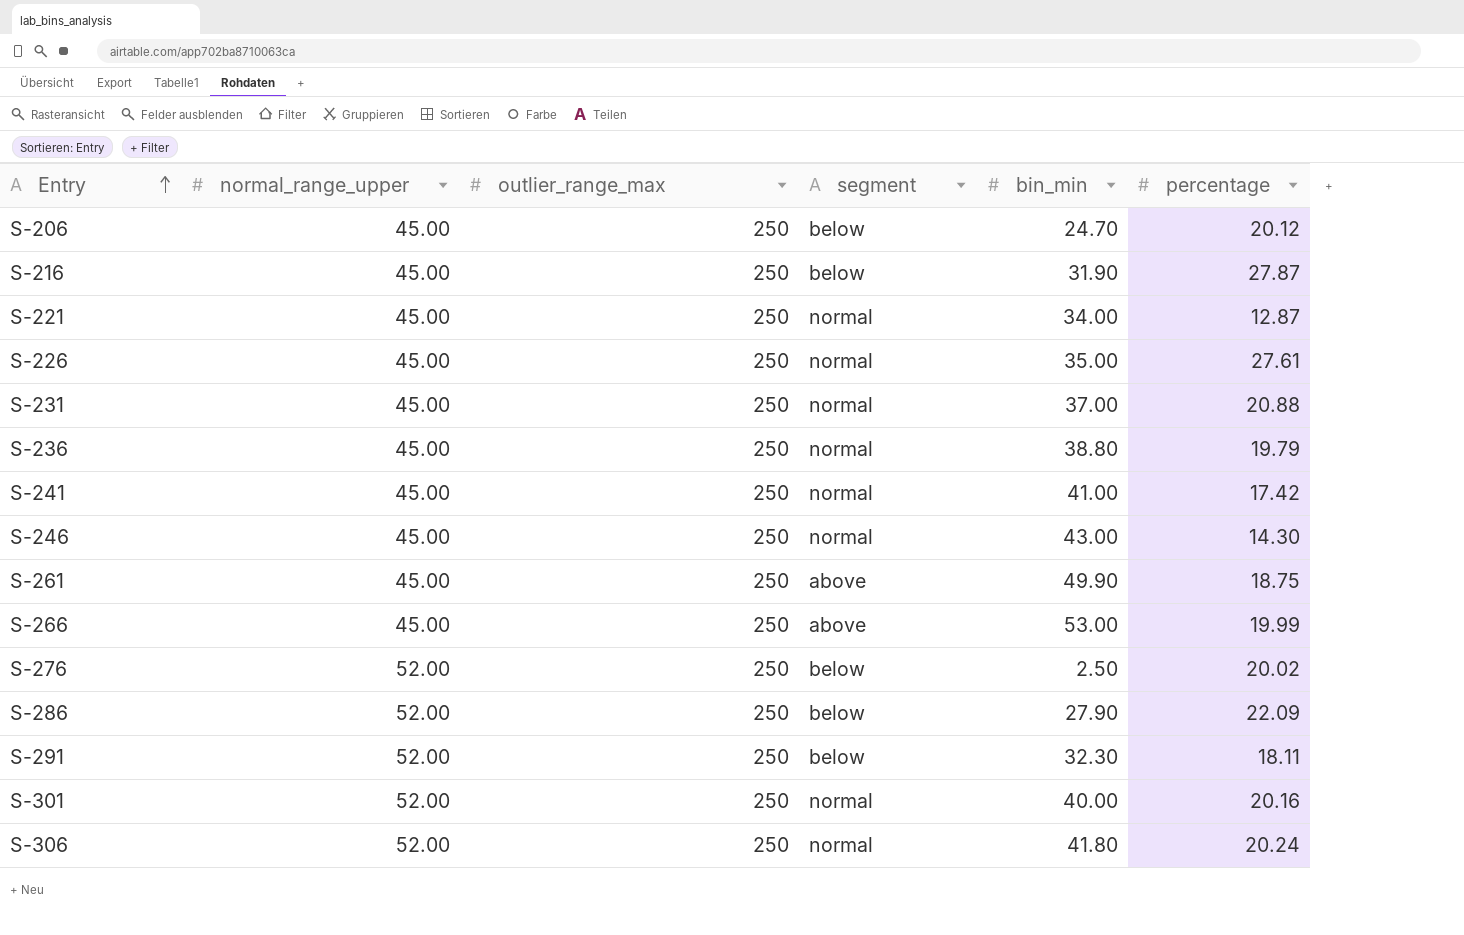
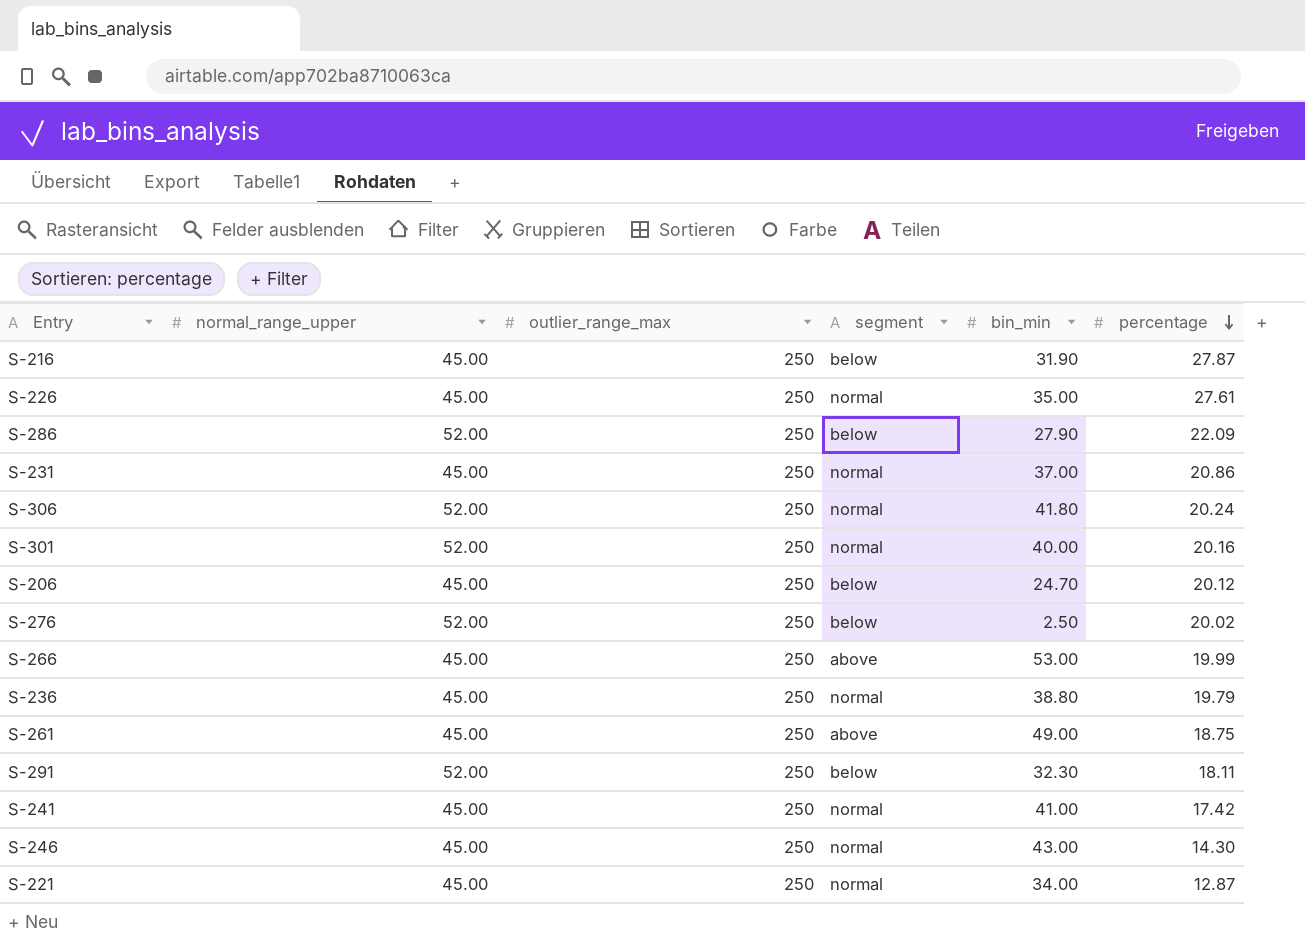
row order: Entry ascending -> percentage descending
S-231 | percentage: 20.88 -> 20.86
S-261 | bin_min: 49.90 -> 49.00

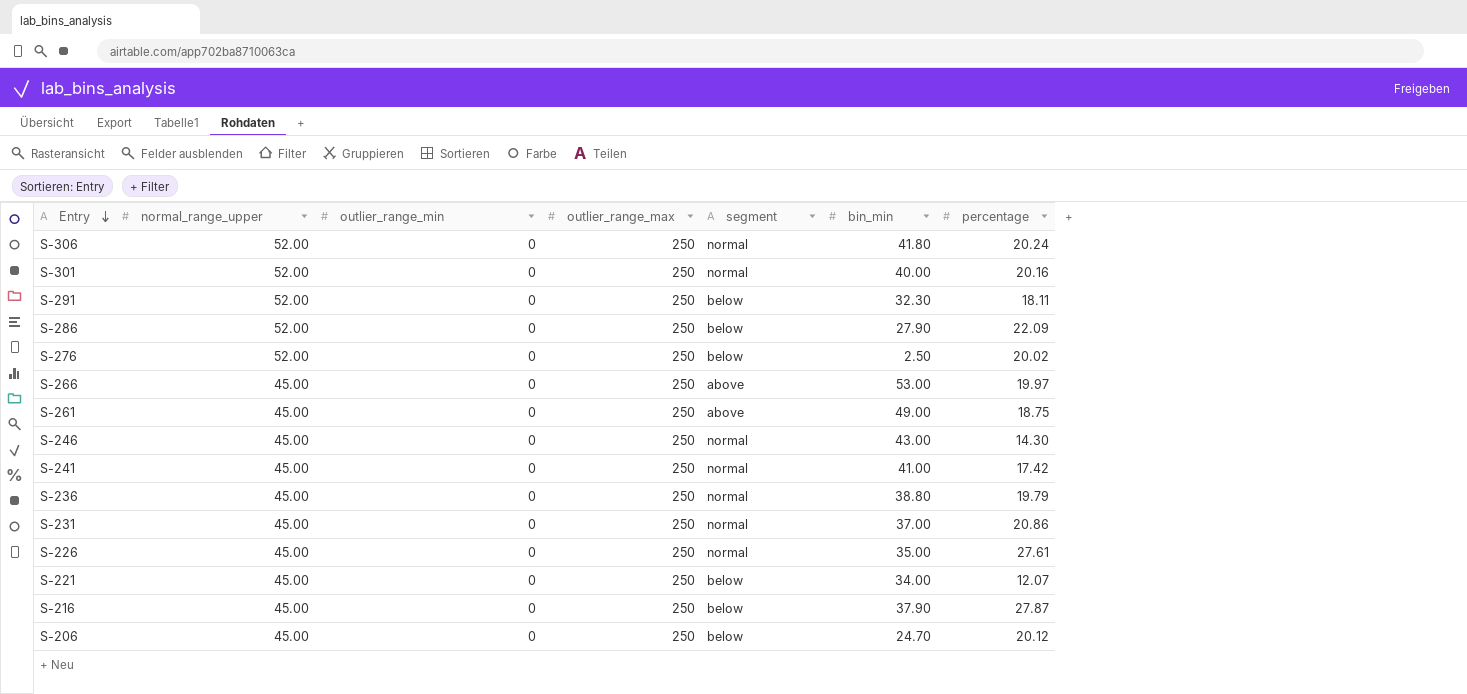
row order: percentage descending -> Entry descending
column outlier_range_min | position: none -> 3
S-266 | percentage: 19.99 -> 19.97
S-221 | segment: normal -> below
S-221 | percentage: 12.87 -> 12.07
S-216 | bin_min: 31.90 -> 37.90

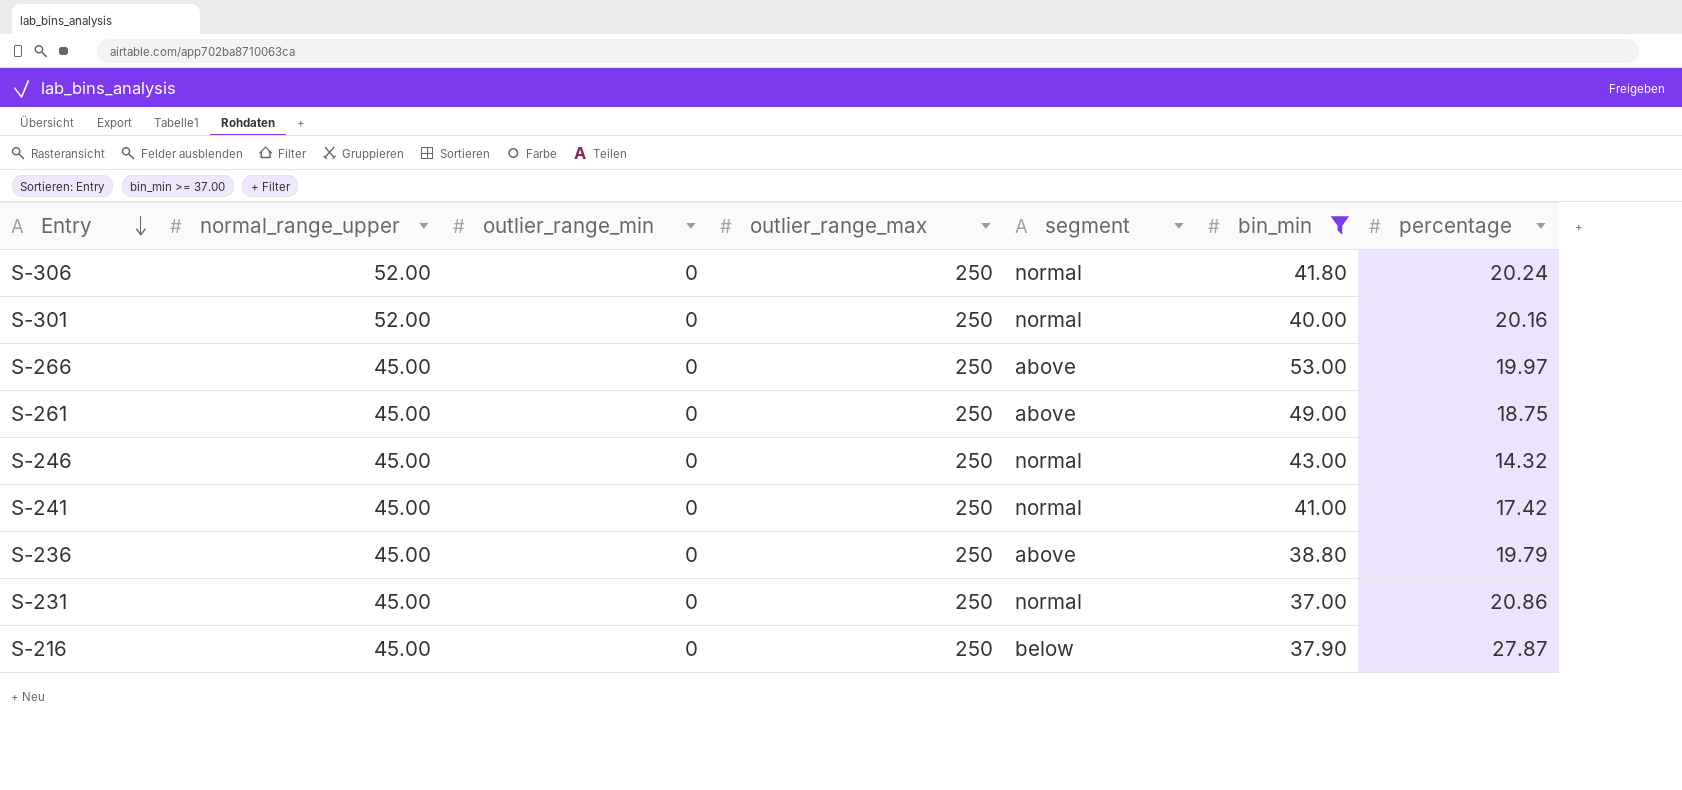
filter: none -> bin_min >= 37.00
S-246 | percentage: 14.30 -> 14.32
S-236 | segment: normal -> above

